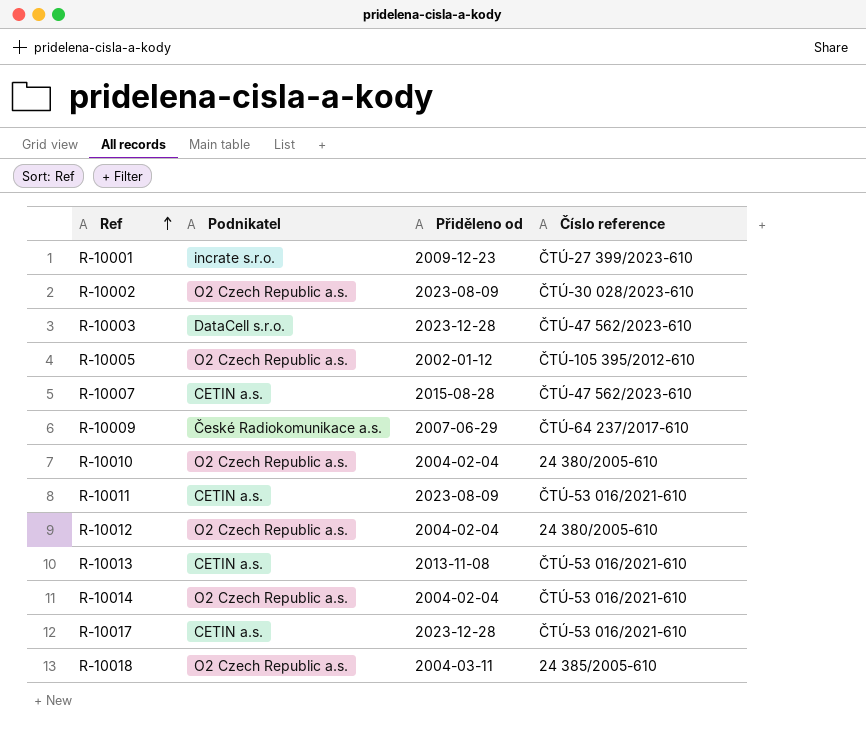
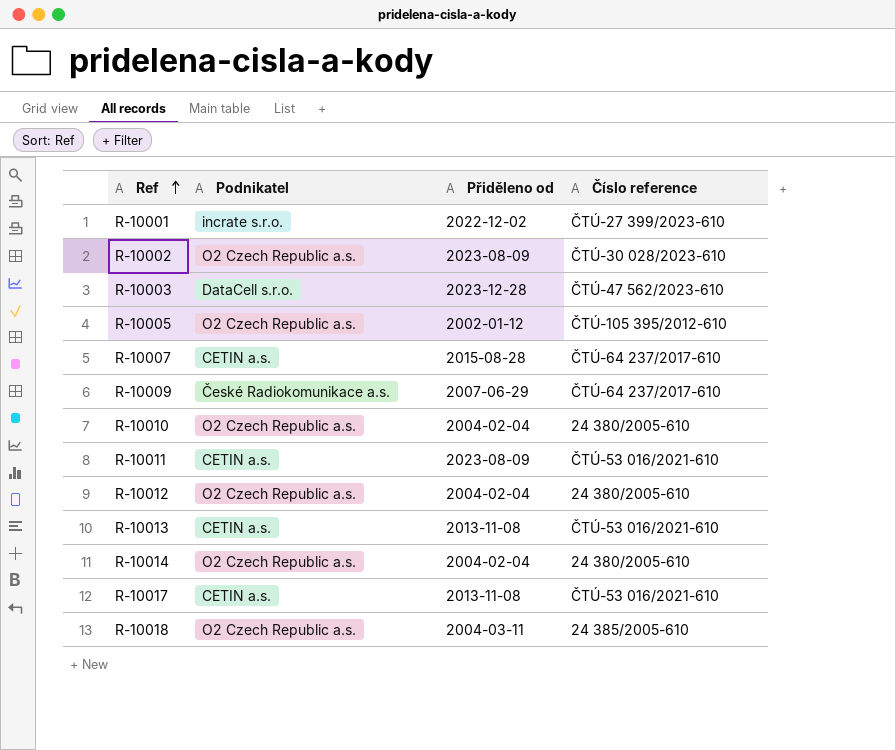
R-10001 | Přiděleno od: 2009-12-23 -> 2022-12-02
R-10007 | Číslo reference: ČTÚ-47 562/2023-610 -> ČTÚ-64 237/2017-610
R-10014 | Číslo reference: ČTÚ-53 016/2021-610 -> 24 380/2005-610
R-10017 | Přiděleno od: 2023-12-28 -> 2013-11-08

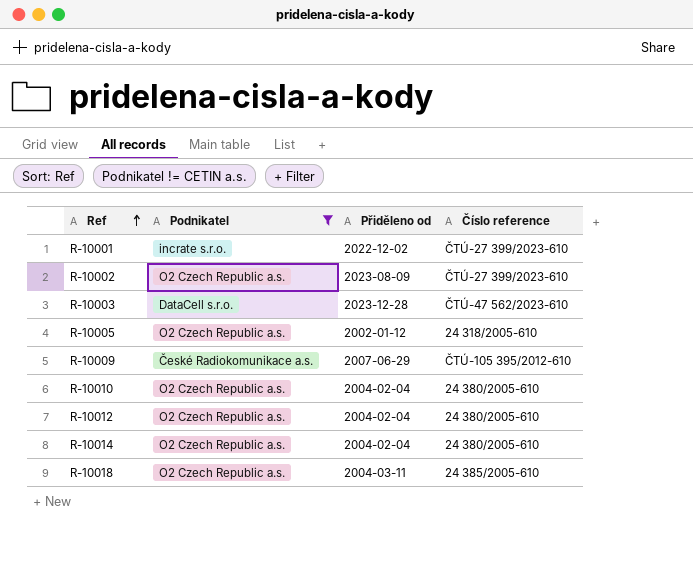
filter: none -> Podnikatel != CETIN a.s.
R-10002 | Číslo reference: ČTÚ-30 028/2023-610 -> ČTÚ-27 399/2023-610
R-10005 | Číslo reference: ČTÚ-105 395/2012-610 -> 24 318/2005-610
R-10009 | Číslo reference: ČTÚ-64 237/2017-610 -> ČTÚ-105 395/2012-610

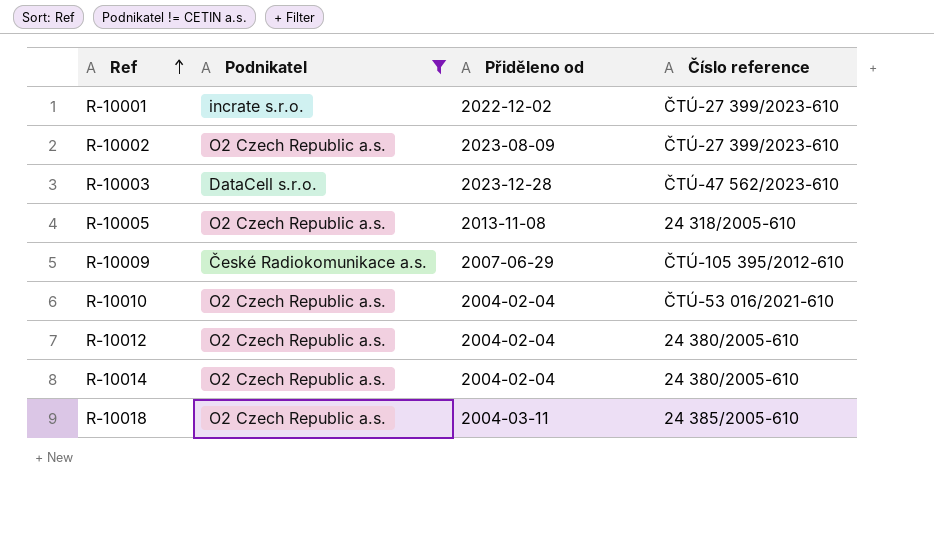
R-10005 | Přiděleno od: 2002-01-12 -> 2013-11-08
R-10010 | Číslo reference: 24 380/2005-610 -> ČTÚ-53 016/2021-610

